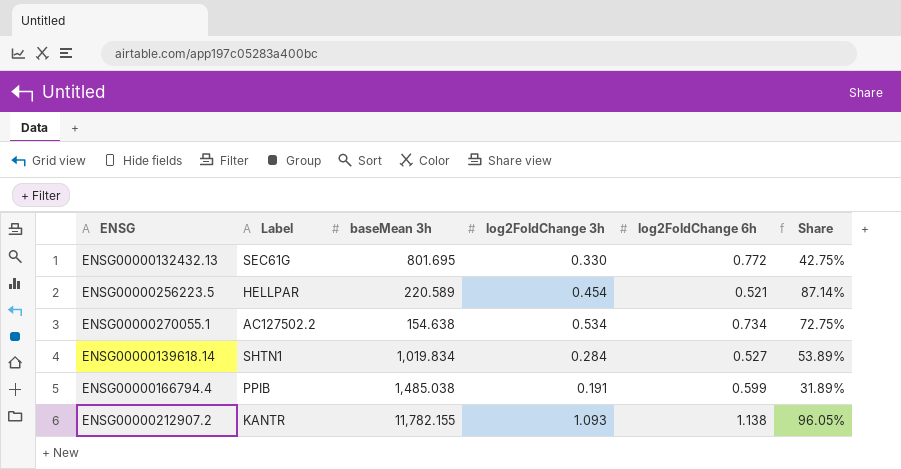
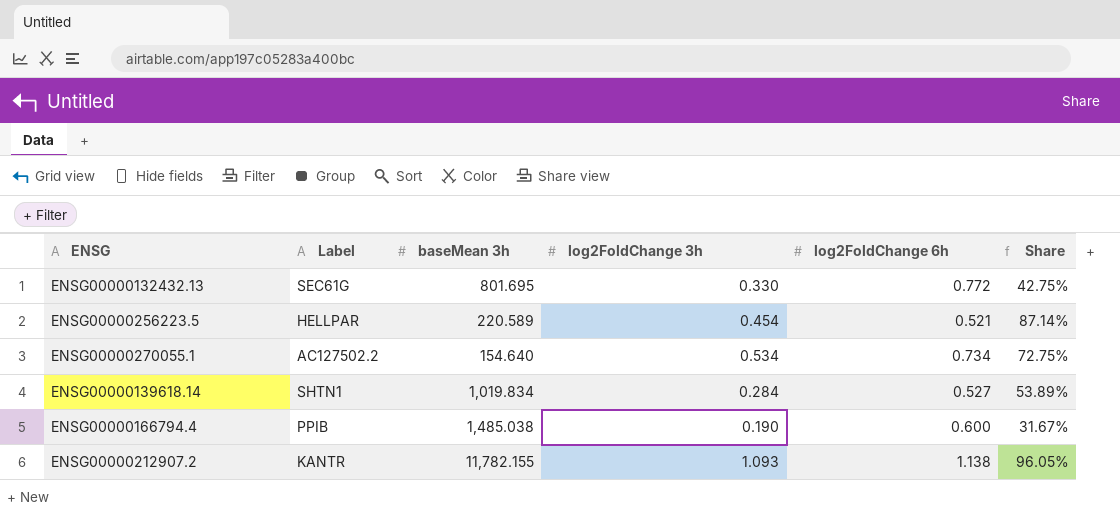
ENSG00000270055.1 | baseMean 3h: 154.638 -> 154.640
ENSG00000166794.4 | log2FoldChange 3h: 0.191 -> 0.190
ENSG00000166794.4 | log2FoldChange 6h: 0.599 -> 0.600
ENSG00000166794.4 | Share: 31.89% -> 31.67%

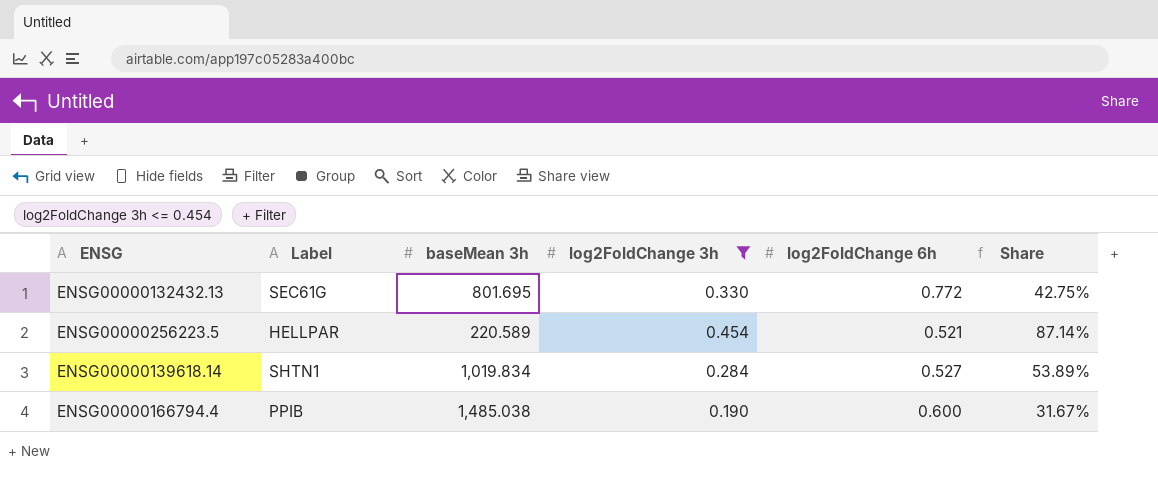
filter: none -> log2FoldChange 3h <= 0.454

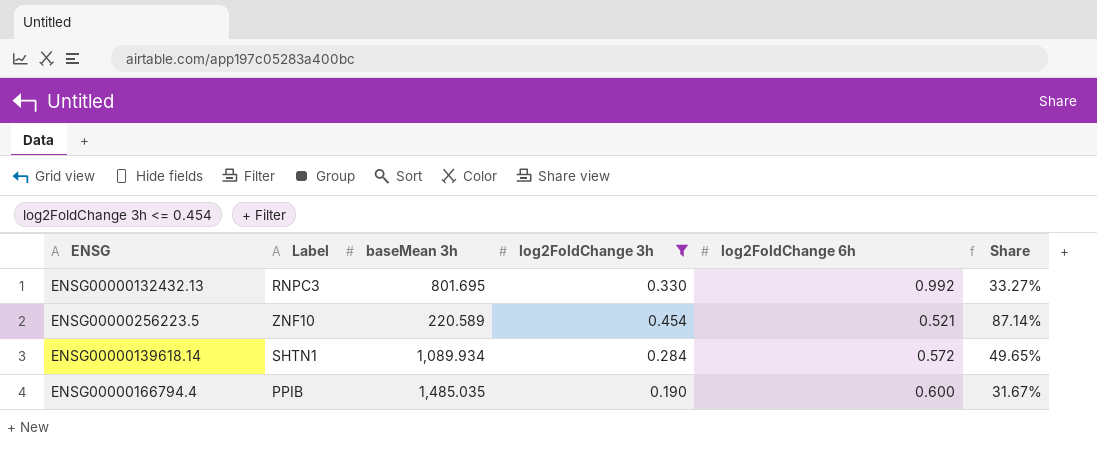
ENSG00000132432.13 | Label: SEC61G -> RNPC3
ENSG00000132432.13 | log2FoldChange 6h: 0.772 -> 0.992
ENSG00000132432.13 | Share: 42.75% -> 33.27%
ENSG00000256223.5 | Label: HELLPAR -> ZNF10
ENSG00000139618.14 | baseMean 3h: 1,019.834 -> 1,089.934
ENSG00000139618.14 | log2FoldChange 6h: 0.527 -> 0.572
ENSG00000139618.14 | Share: 53.89% -> 49.65%
ENSG00000166794.4 | baseMean 3h: 1,485.038 -> 1,485.035

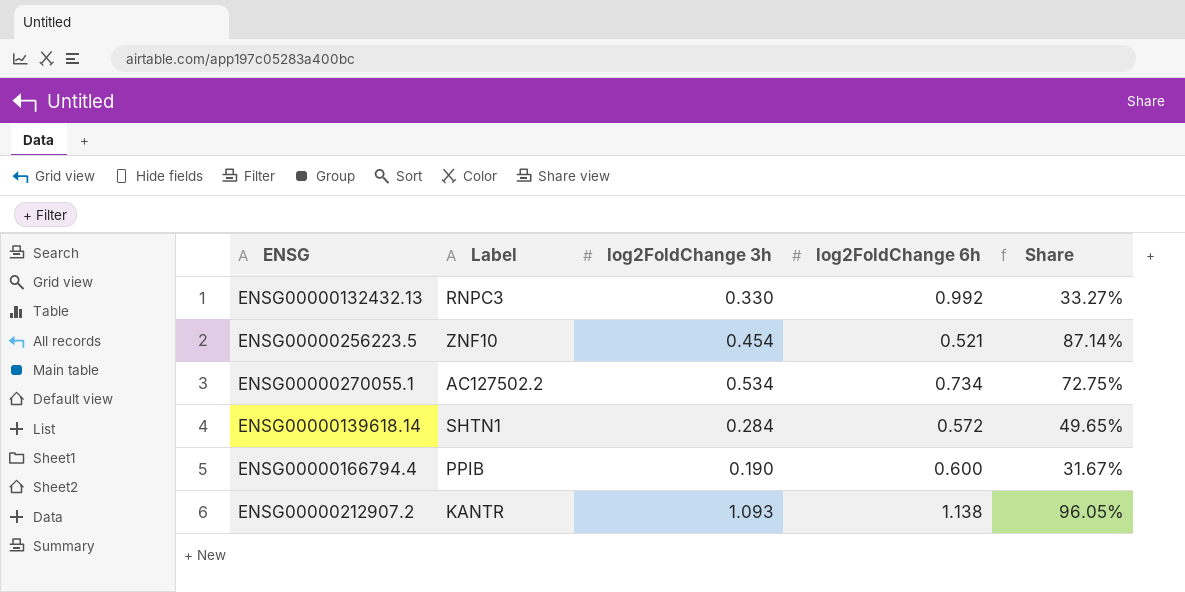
filter: log2FoldChange 3h <= 0.454 -> none
column baseMean 3h | position: 3 -> none

